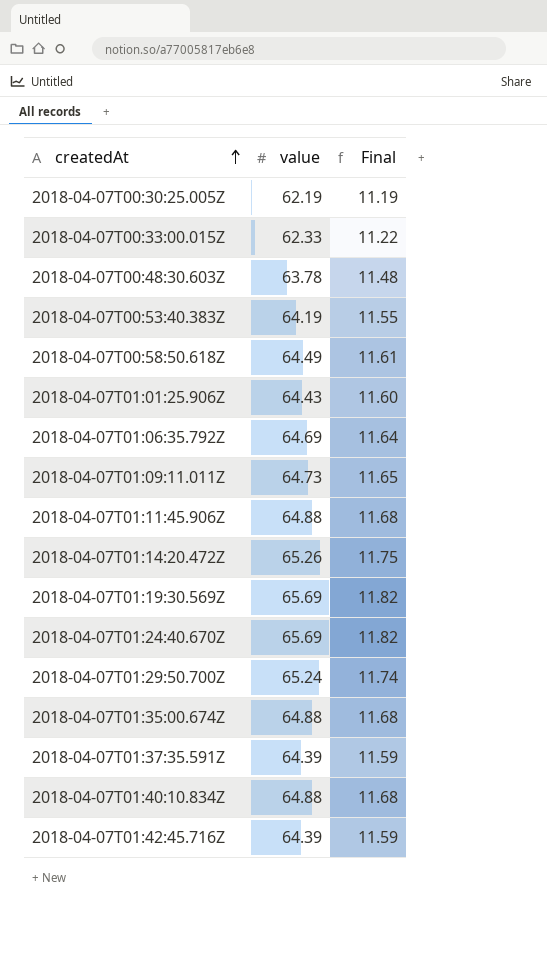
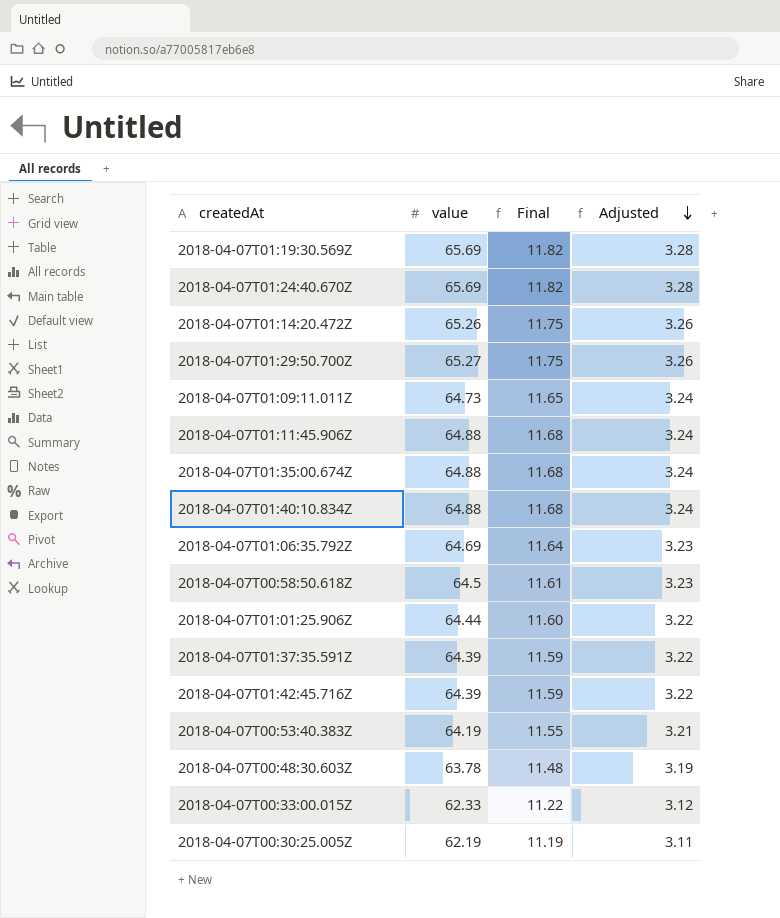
row order: createdAt ascending -> Adjusted descending
column Adjusted | formula: none -> [value] * 0.05
2018-04-07T01:29:50.700Z | value: 65.24 -> 65.27
2018-04-07T01:29:50.700Z | Final: 11.74 -> 11.75
2018-04-07T00:58:50.618Z | value: 64.49 -> 64.5
2018-04-07T01:01:25.906Z | value: 64.43 -> 64.44

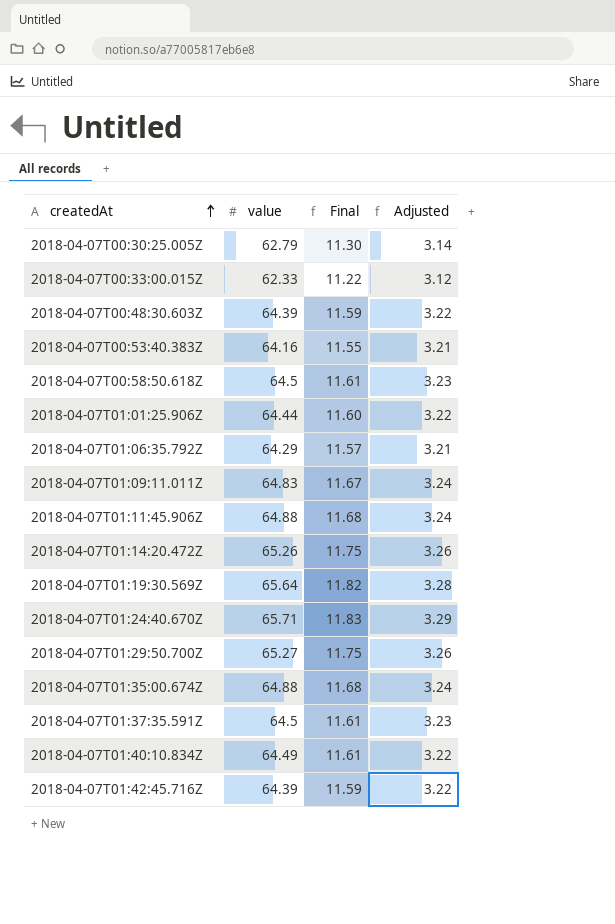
row order: Adjusted descending -> createdAt ascending
2018-04-07T00:30:25.005Z | value: 62.19 -> 62.79
2018-04-07T00:30:25.005Z | Final: 11.19 -> 11.30
2018-04-07T00:30:25.005Z | Adjusted: 3.11 -> 3.14
2018-04-07T00:48:30.603Z | value: 63.78 -> 64.39
2018-04-07T00:48:30.603Z | Final: 11.48 -> 11.59
2018-04-07T00:48:30.603Z | Adjusted: 3.19 -> 3.22
2018-04-07T00:53:40.383Z | value: 64.19 -> 64.16
2018-04-07T01:06:35.792Z | value: 64.69 -> 64.29
2018-04-07T01:06:35.792Z | Final: 11.64 -> 11.57
2018-04-07T01:06:35.792Z | Adjusted: 3.23 -> 3.21
2018-04-07T01:09:11.011Z | value: 64.73 -> 64.83
2018-04-07T01:09:11.011Z | Final: 11.65 -> 11.67
2018-04-07T01:19:30.569Z | value: 65.69 -> 65.64
2018-04-07T01:24:40.670Z | value: 65.69 -> 65.71
2018-04-07T01:24:40.670Z | Final: 11.82 -> 11.83
2018-04-07T01:24:40.670Z | Adjusted: 3.28 -> 3.29
2018-04-07T01:37:35.591Z | value: 64.39 -> 64.5
2018-04-07T01:37:35.591Z | Final: 11.59 -> 11.61
2018-04-07T01:37:35.591Z | Adjusted: 3.22 -> 3.23
2018-04-07T01:40:10.834Z | value: 64.88 -> 64.49
2018-04-07T01:40:10.834Z | Final: 11.68 -> 11.61
2018-04-07T01:40:10.834Z | Adjusted: 3.24 -> 3.22

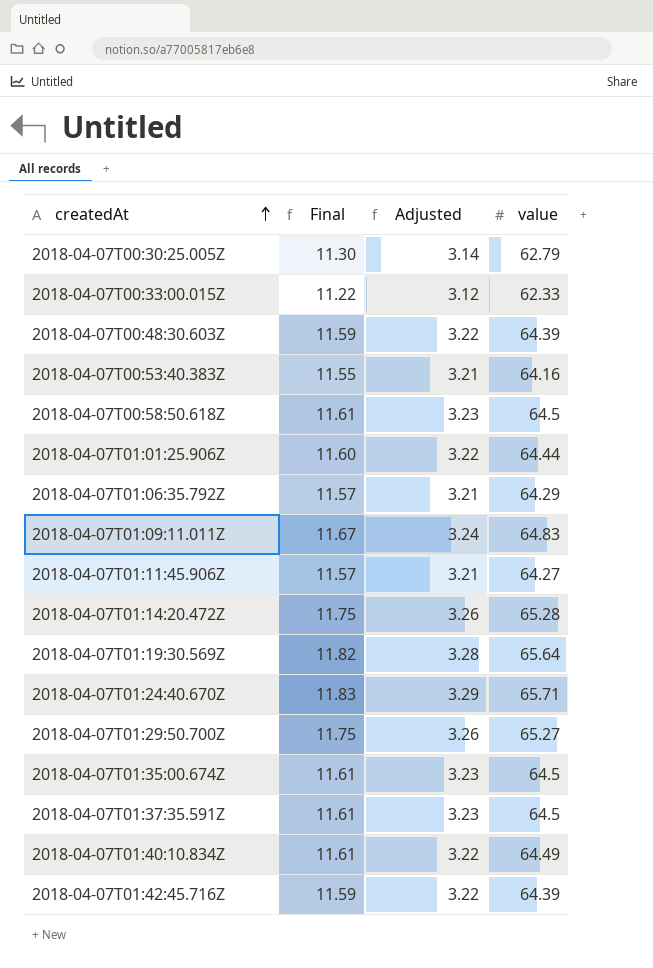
column value | position: 2 -> 4
2018-04-07T01:11:45.906Z | Final: 11.68 -> 11.57
2018-04-07T01:11:45.906Z | Adjusted: 3.24 -> 3.21
2018-04-07T01:11:45.906Z | value: 64.88 -> 64.27
2018-04-07T01:14:20.472Z | value: 65.26 -> 65.28
2018-04-07T01:35:00.674Z | Final: 11.68 -> 11.61
2018-04-07T01:35:00.674Z | Adjusted: 3.24 -> 3.23
2018-04-07T01:35:00.674Z | value: 64.88 -> 64.5

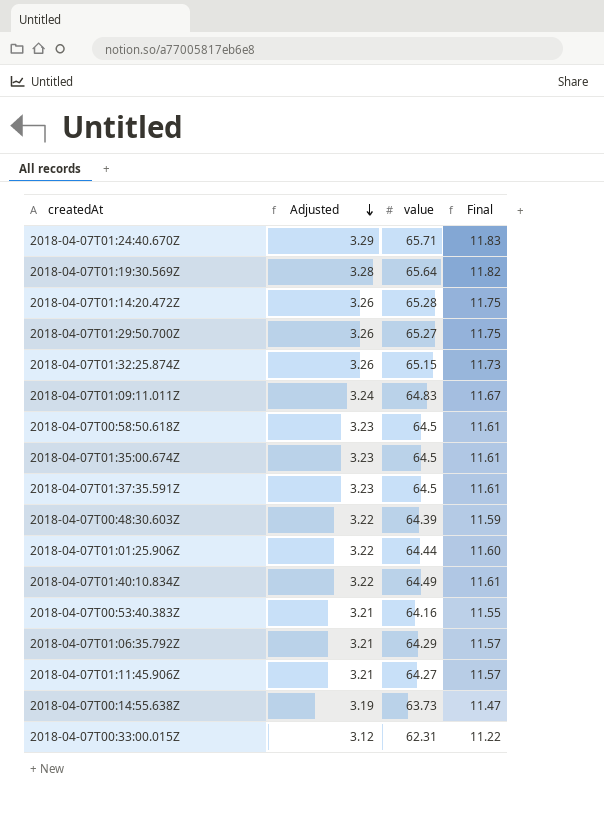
row order: createdAt ascending -> Adjusted descending
column Final | position: 2 -> 4
row 2018-04-07T00:30:25.005Z: 11.30 | 3.14 | 62.79 -> none
row 2018-04-07T01:42:45.716Z: 11.59 | 3.22 | 64.39 -> none
row 2018-04-07T01:32:25.874Z: none -> 3.26 | 65.15 | 11.73
row 2018-04-07T00:14:55.638Z: none -> 3.19 | 63.73 | 11.47
2018-04-07T00:33:00.015Z | value: 62.33 -> 62.31

